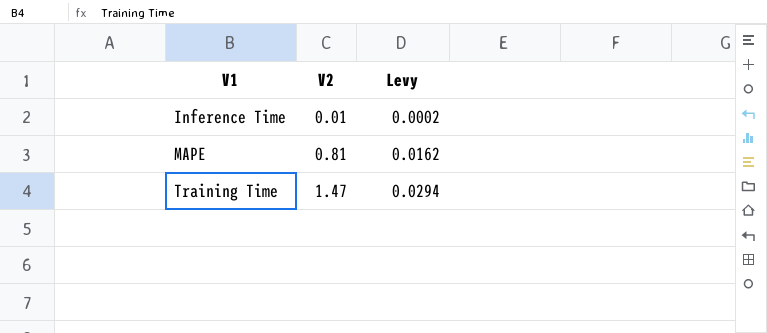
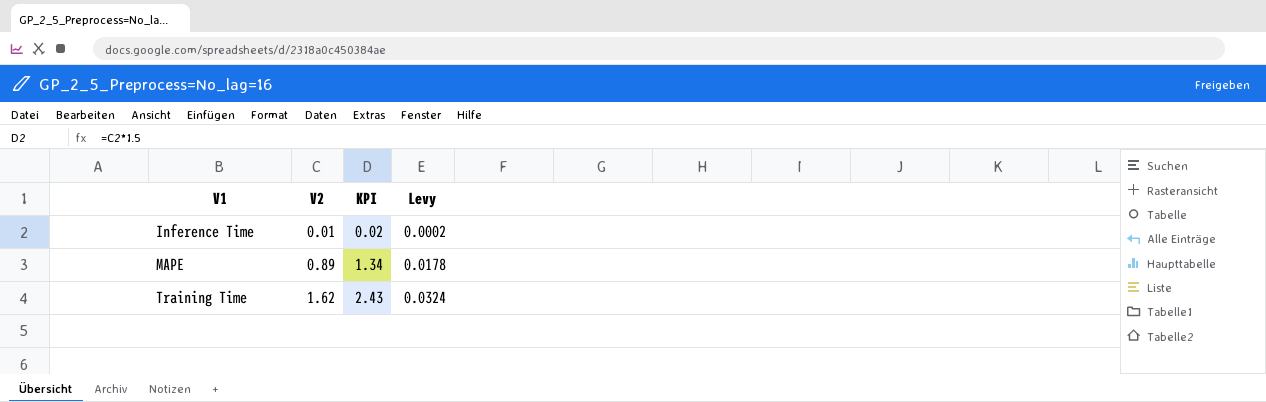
column KPI | formula: none -> [V2] * 1.5
MAPE | V2: 0.81 -> 0.89
MAPE | Levy: 0.0162 -> 0.0178
Training Time | V2: 1.47 -> 1.62
Training Time | Levy: 0.0294 -> 0.0324

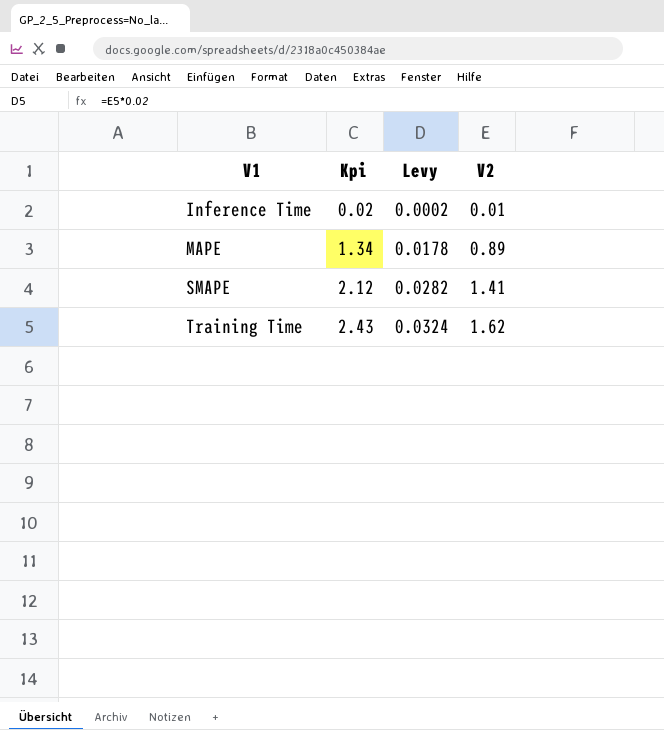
column name: KPI -> Kpi
column V2 | position: 2 -> 4
row SMAPE: none -> 2.12 | 0.0282 | 1.41

